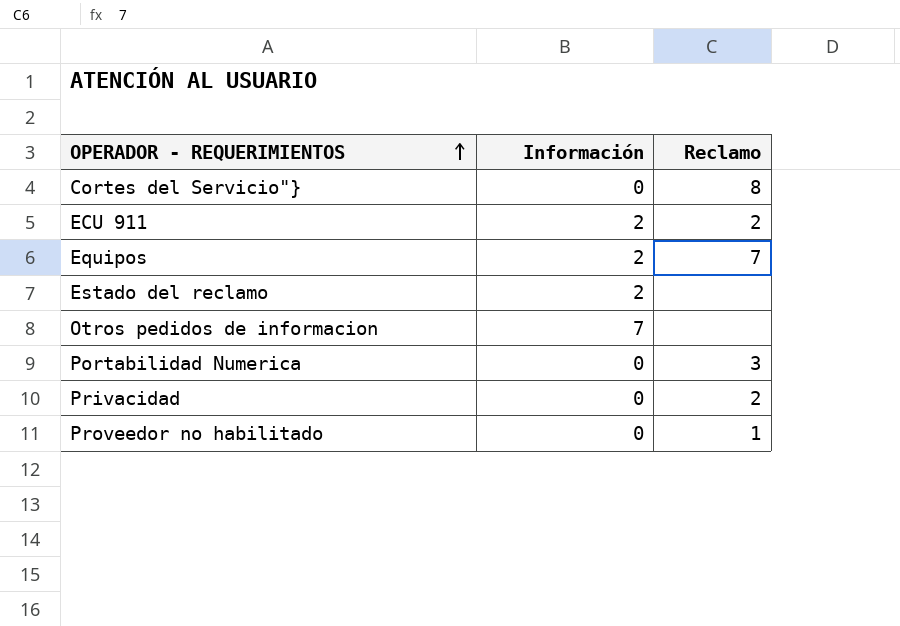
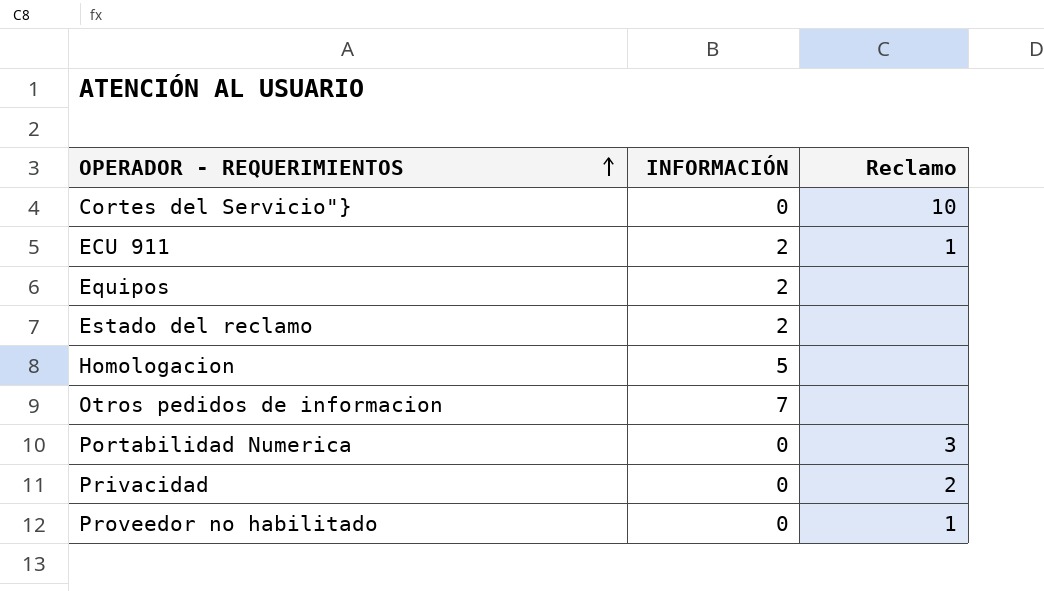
column name: Información -> INFORMACIÓN
Cortes del Servicio"} | Reclamo: 8 -> 10
ECU 911 | Reclamo: 2 -> 1
Equipos | Reclamo: 7 -> none
row Homologacion: none -> 5 | none

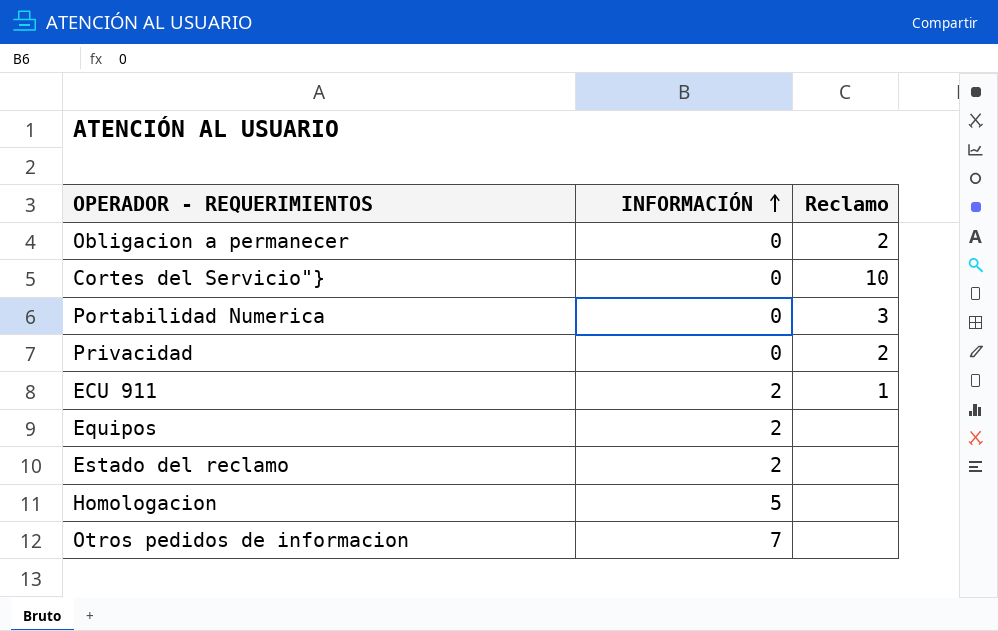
row order: OPERADOR - REQUERIMIENTOS ascending -> INFORMACIÓN ascending
row Proveedor no habilitado: 0 | 1 -> none
row Obligacion a permanecer: none -> 0 | 2

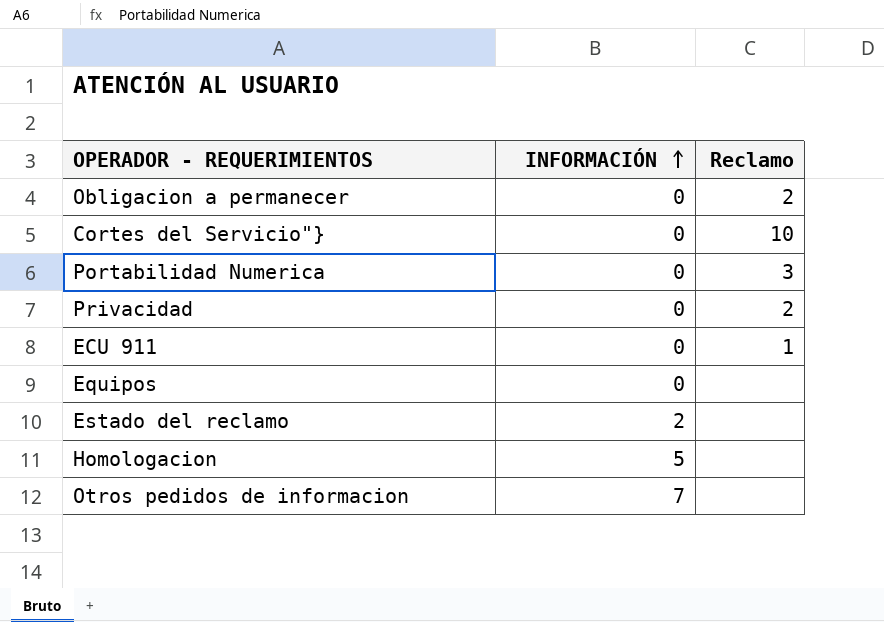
ECU 911 | INFORMACIÓN: 2 -> 0
Equipos | INFORMACIÓN: 2 -> 0

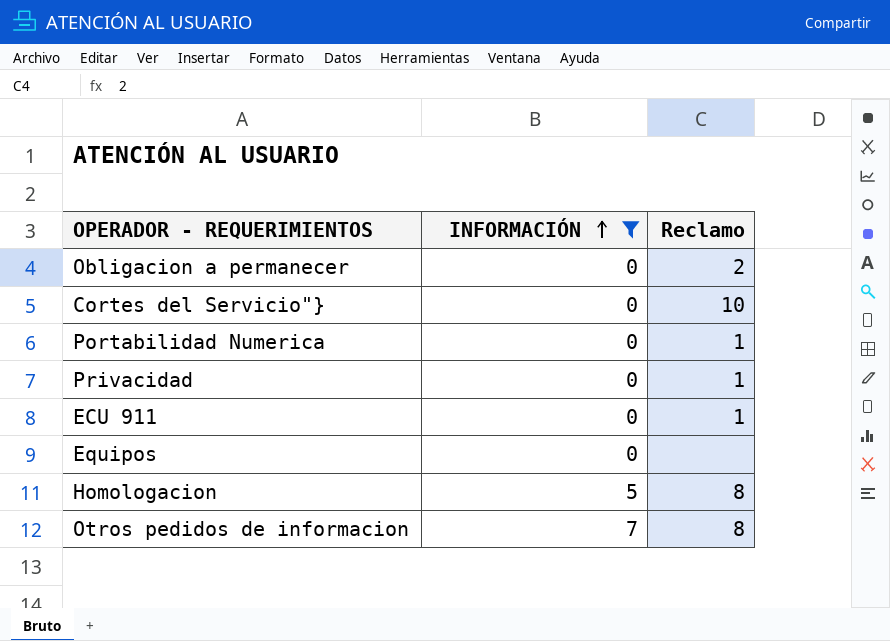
filter: none -> INFORMACIÓN != 2
Portabilidad Numerica | Reclamo: 3 -> 1
Privacidad | Reclamo: 2 -> 1
Homologacion | Reclamo: none -> 8
Otros pedidos de informacion | Reclamo: none -> 8

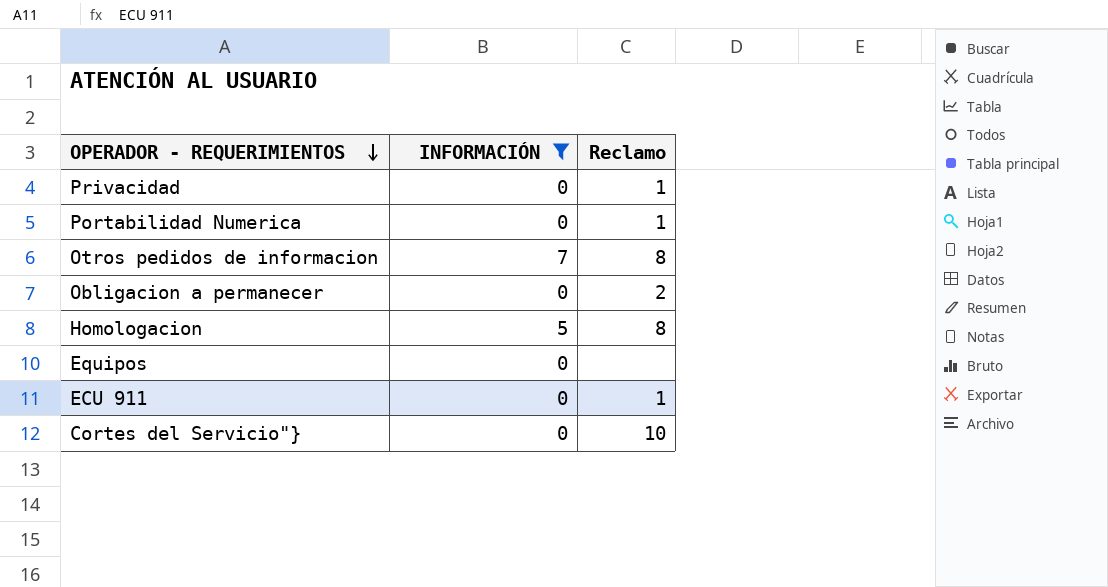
row order: INFORMACIÓN ascending -> OPERADOR - REQUERIMIENTOS descending

